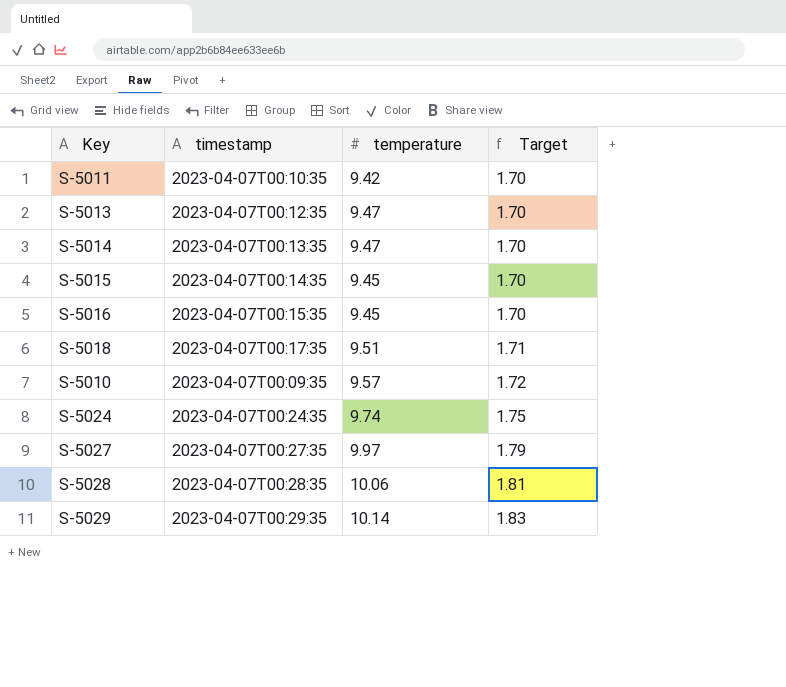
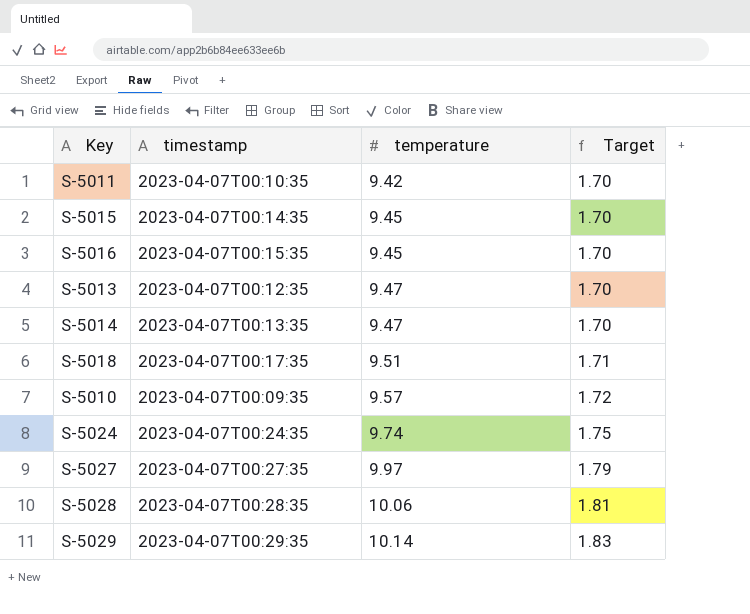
row order: Target ascending -> temperature ascending

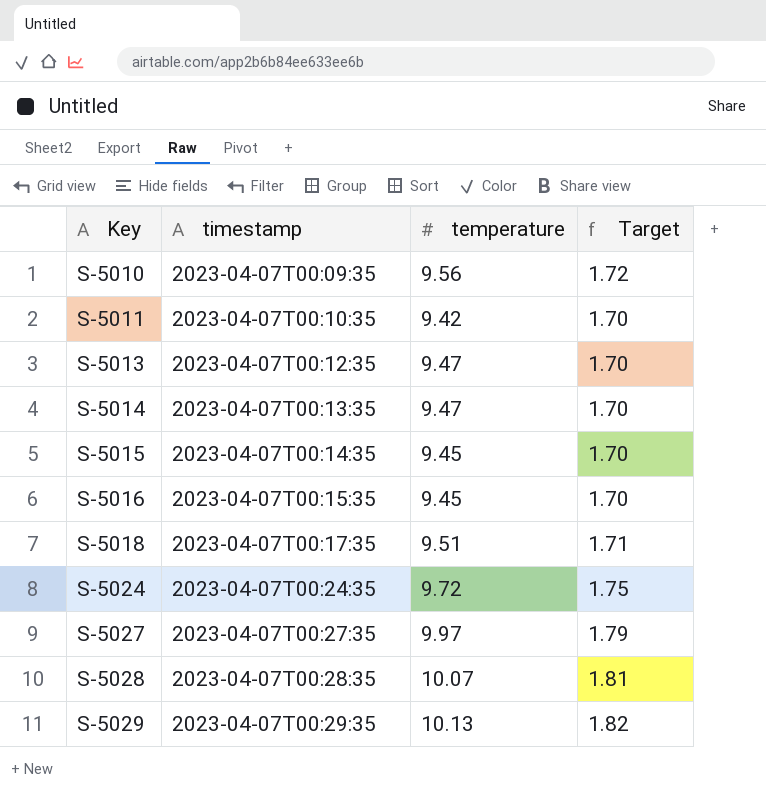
row order: temperature ascending -> Key ascending
S-5010 | temperature: 9.57 -> 9.56
S-5024 | temperature: 9.74 -> 9.72
S-5028 | temperature: 10.06 -> 10.07
S-5029 | temperature: 10.14 -> 10.13
S-5029 | Target: 1.83 -> 1.82

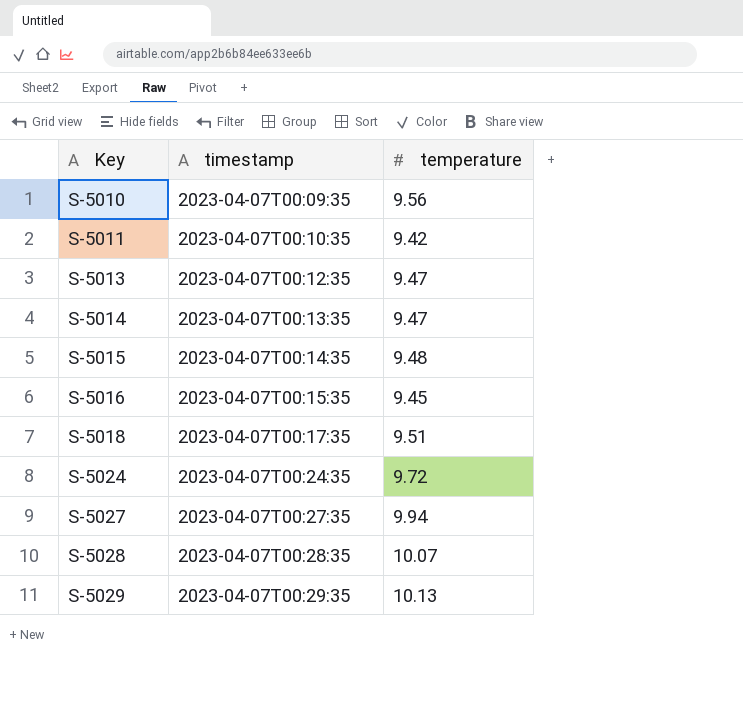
column Target | formula: [temperature] * 0.18 -> none
S-5015 | temperature: 9.45 -> 9.48
S-5027 | temperature: 9.97 -> 9.94

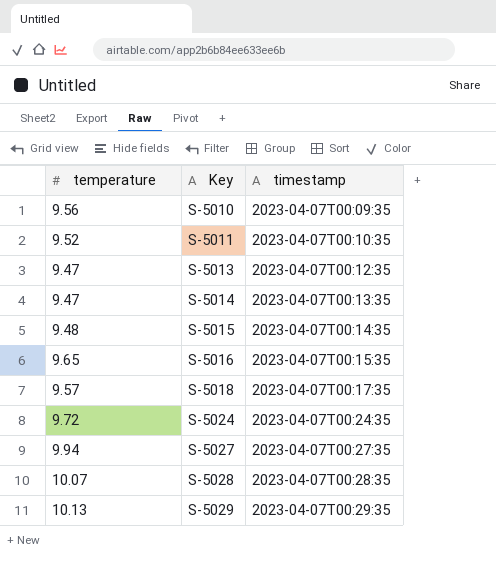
column temperature | position: 3 -> 1
S-5011 | temperature: 9.42 -> 9.52
S-5016 | temperature: 9.45 -> 9.65
S-5018 | temperature: 9.51 -> 9.57

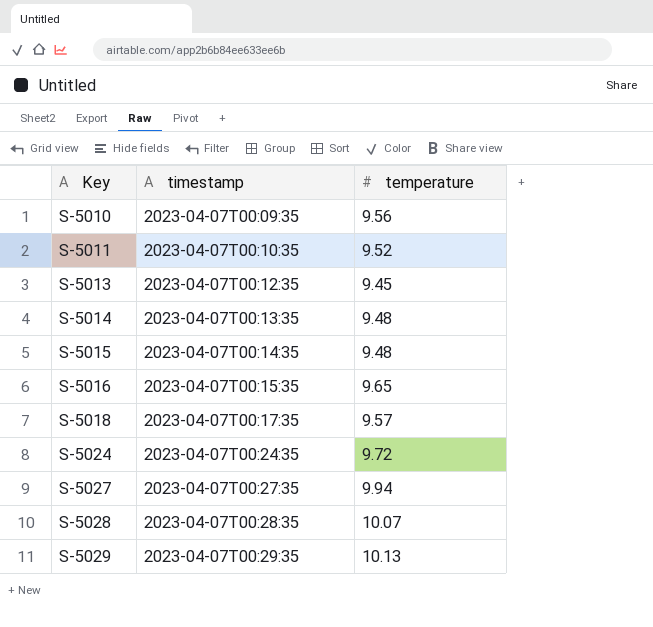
column temperature | position: 1 -> 3
S-5013 | temperature: 9.47 -> 9.45
S-5014 | temperature: 9.47 -> 9.48

